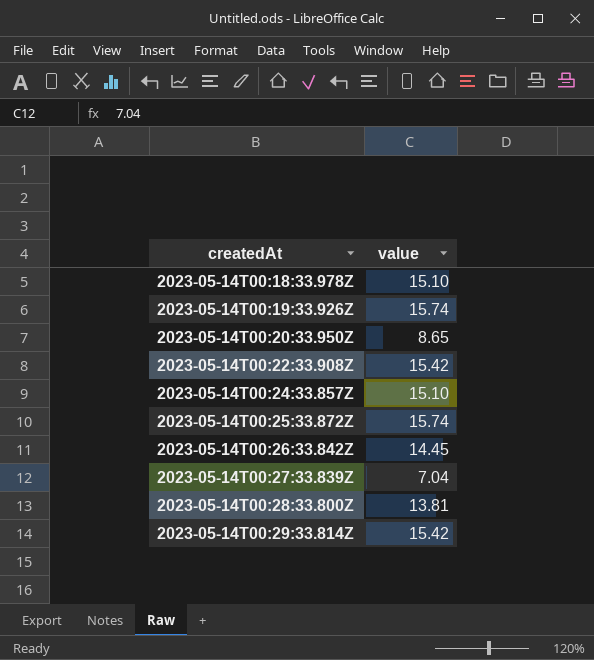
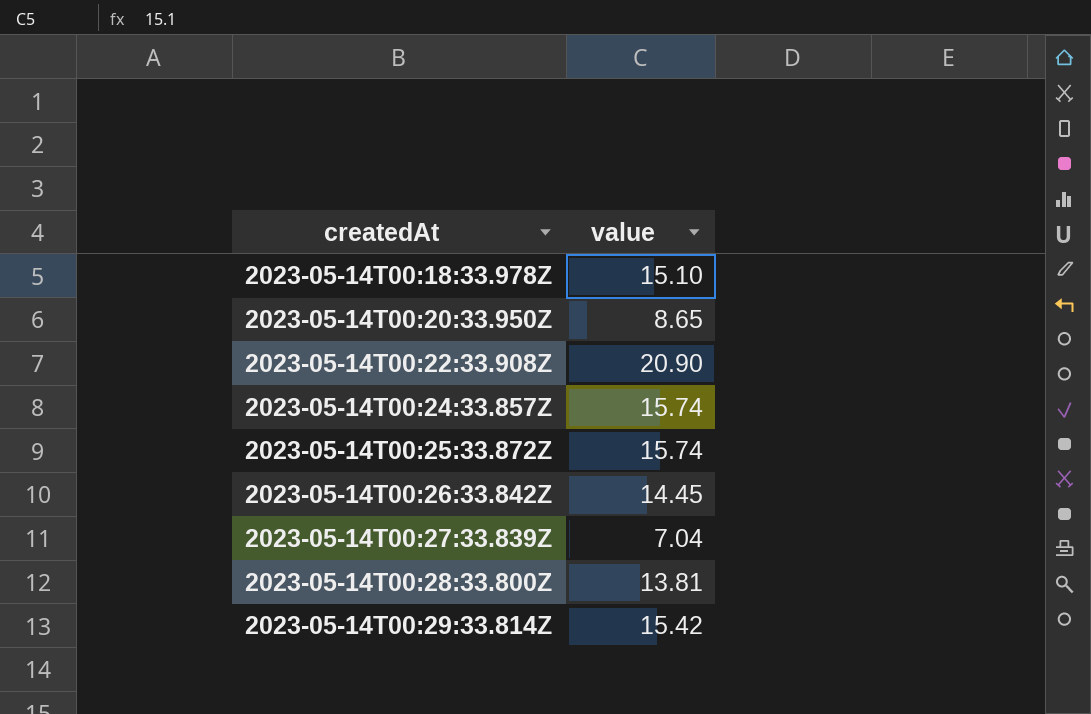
row 2023-05-14T00:19:33.926Z: 15.74 -> none
2023-05-14T00:22:33.908Z | value: 15.42 -> 20.90
2023-05-14T00:24:33.857Z | value: 15.10 -> 15.74

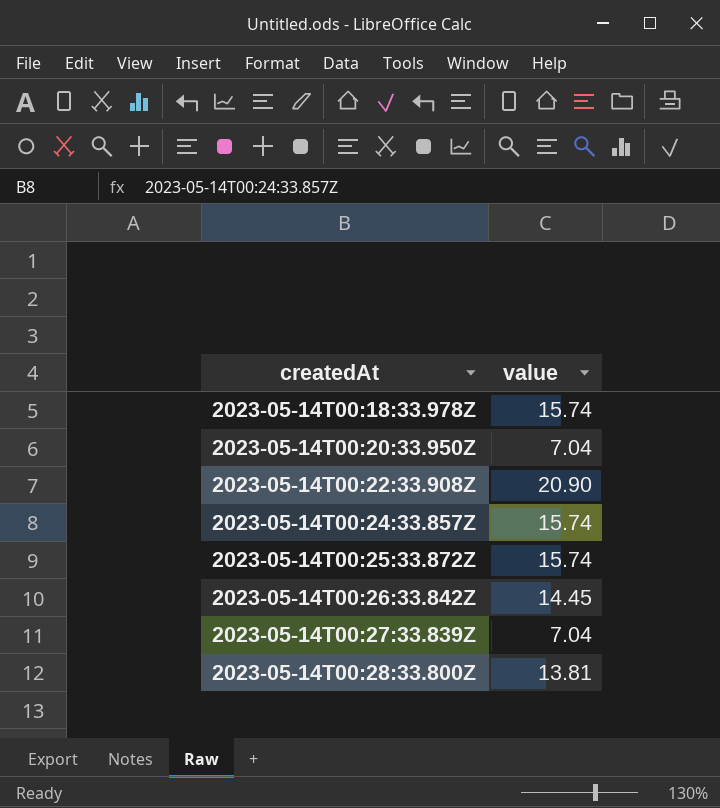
row 2023-05-14T00:29:33.814Z: 15.42 -> none
2023-05-14T00:18:33.978Z | value: 15.10 -> 15.74
2023-05-14T00:20:33.950Z | value: 8.65 -> 7.04

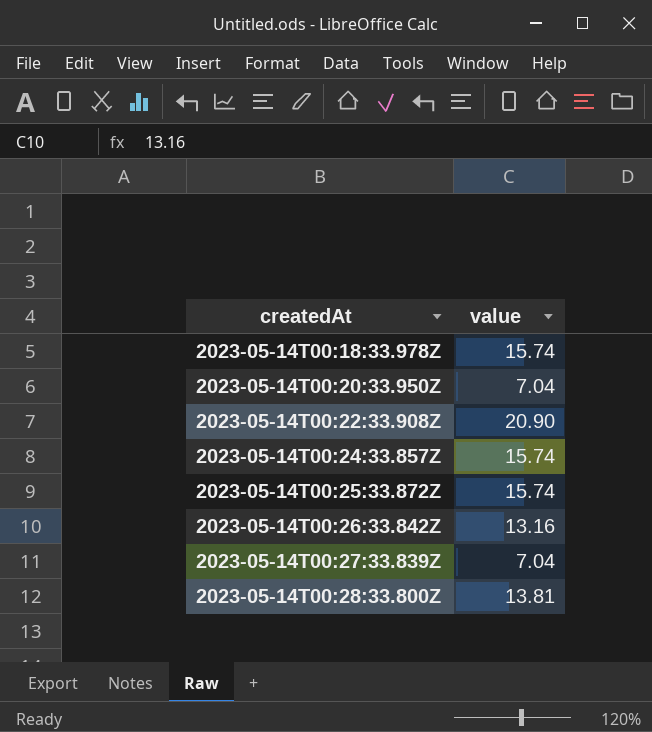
2023-05-14T00:26:33.842Z | value: 14.45 -> 13.16

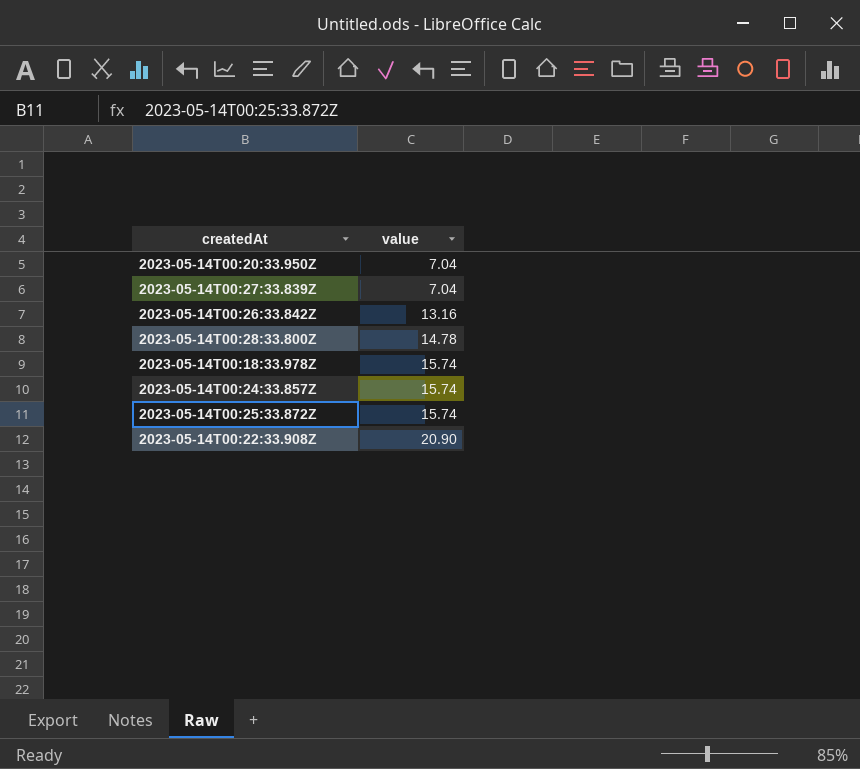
row order: createdAt ascending -> value ascending
2023-05-14T00:28:33.800Z | value: 13.81 -> 14.78

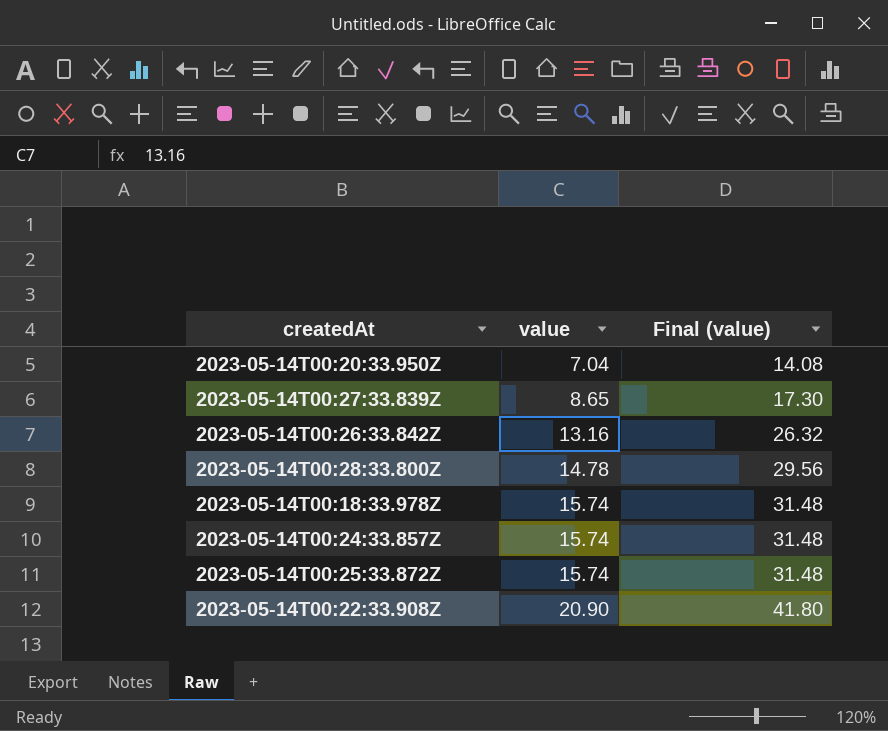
column Final (value) | formula: none -> [value] * 2
2023-05-14T00:27:33.839Z | value: 7.04 -> 8.65

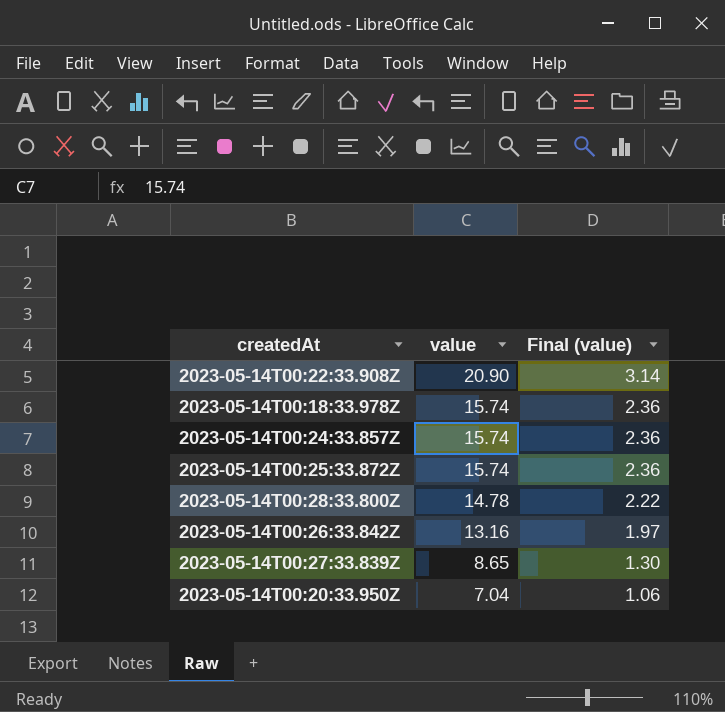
row order: value ascending -> value descending
column Final (value) | formula: [value] * 2 -> [value] * 0.15

